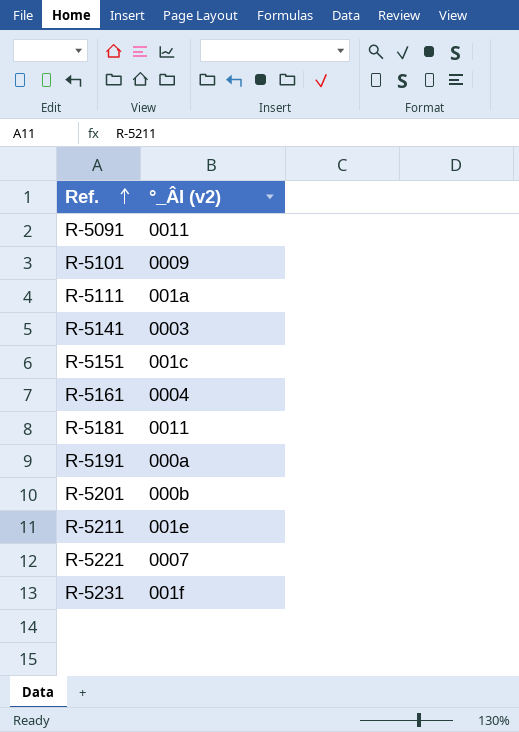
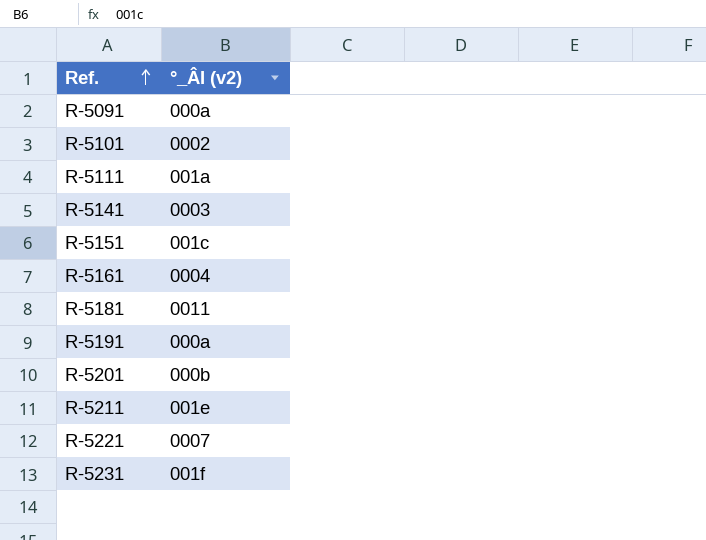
R-5091 | °_ÂI (v2): 0011 -> 000a
R-5101 | °_ÂI (v2): 0009 -> 0002

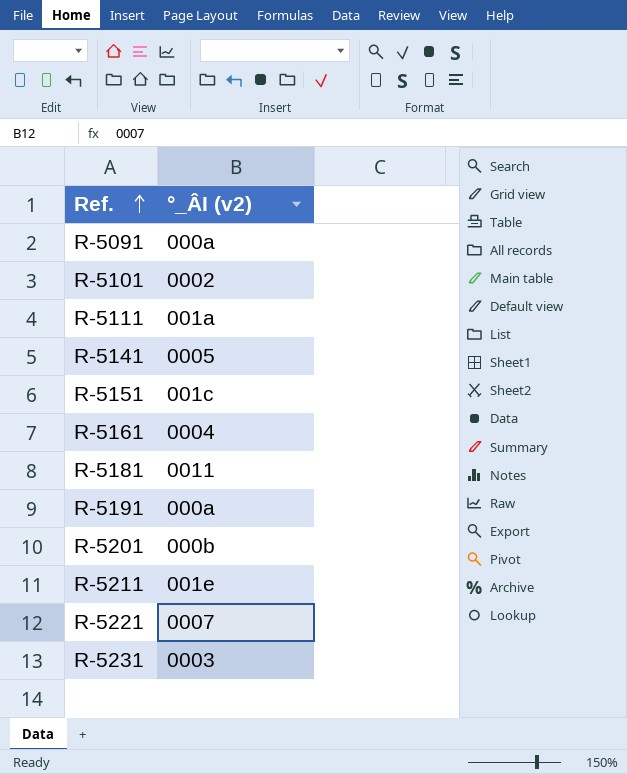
R-5141 | °_ÂI (v2): 0003 -> 0005
R-5231 | °_ÂI (v2): 001f -> 0003

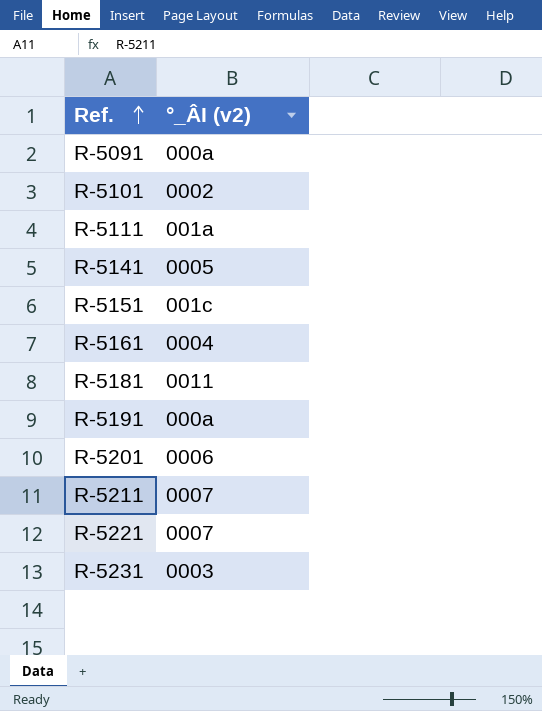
R-5201 | °_ÂI (v2): 000b -> 0006
R-5211 | °_ÂI (v2): 001e -> 0007

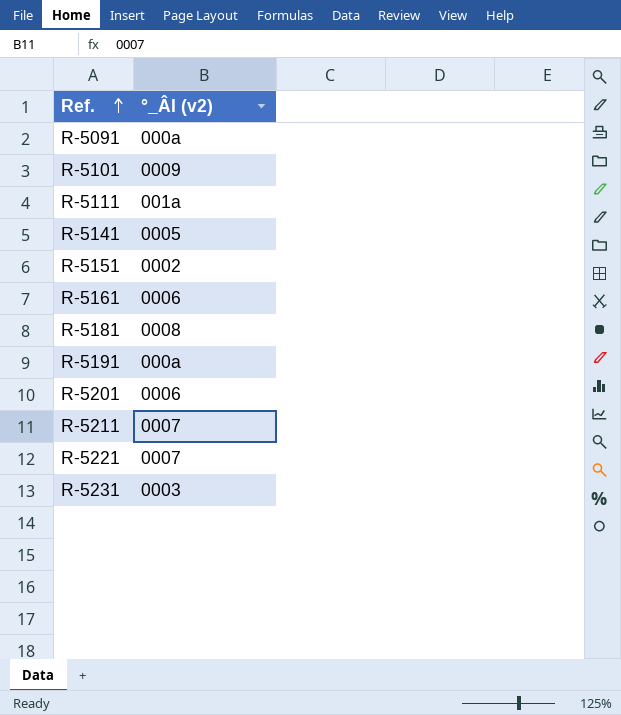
R-5101 | °_ÂI (v2): 0002 -> 0009
R-5151 | °_ÂI (v2): 001c -> 0002
R-5161 | °_ÂI (v2): 0004 -> 0006
R-5181 | °_ÂI (v2): 0011 -> 0008

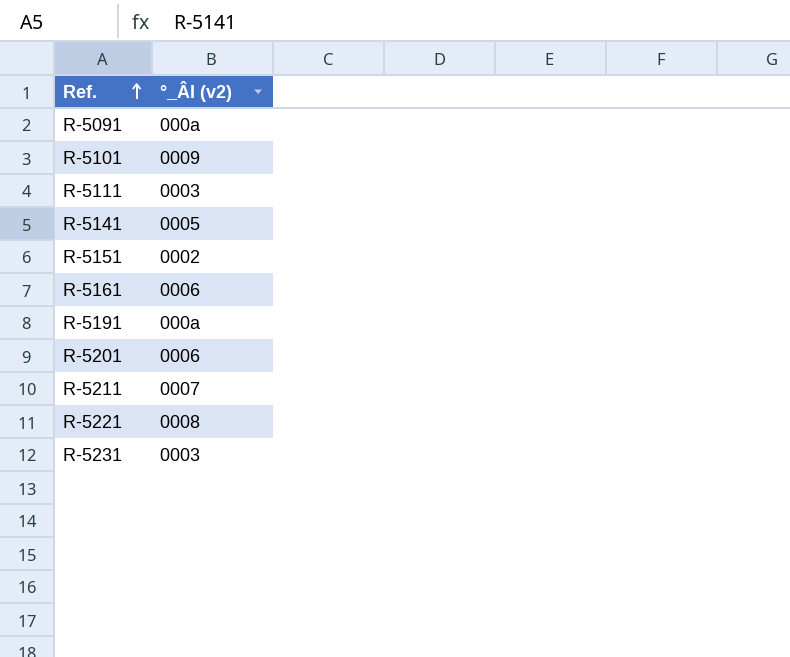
row R-5181: 0008 -> none
R-5111 | °_ÂI (v2): 001a -> 0003
R-5221 | °_ÂI (v2): 0007 -> 0008

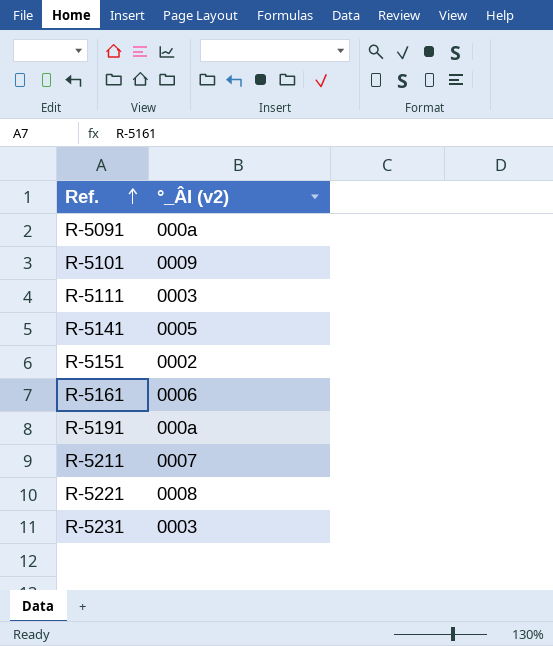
row R-5201: 0006 -> none

